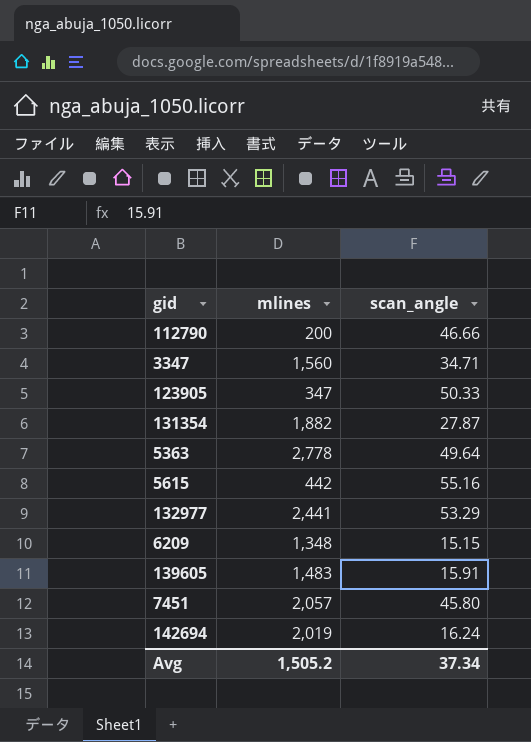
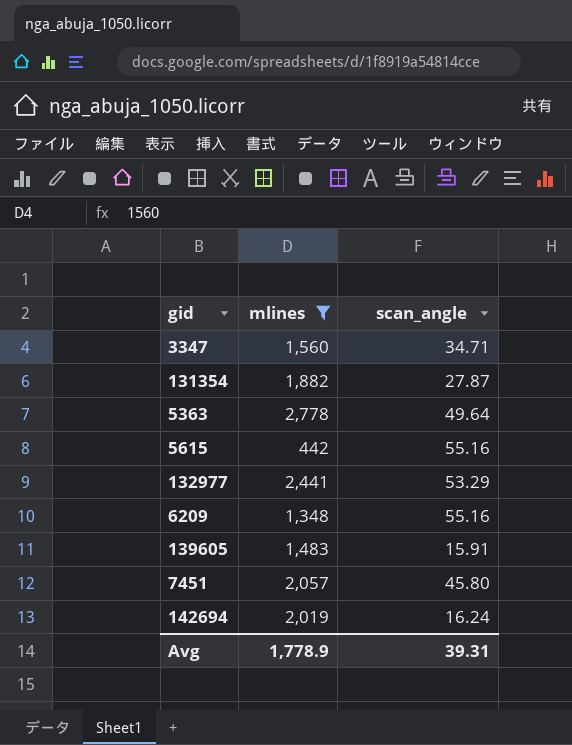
filter: none -> mlines >= 442
6209 | scan_angle: 15.15 -> 55.16
Avg | mlines: 1,505.2 -> 1,778.9
Avg | scan_angle: 37.34 -> 39.31

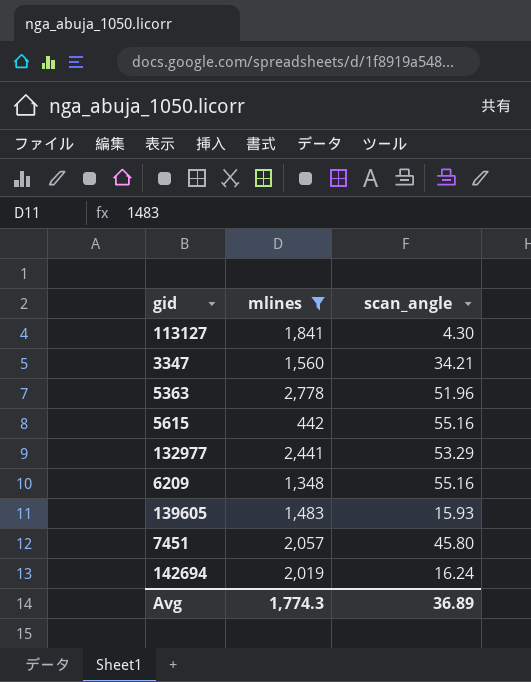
row 131354: 1,882 | 27.87 -> none
row 113127: none -> 1,841 | 4.30
3347 | scan_angle: 34.71 -> 34.21
5363 | scan_angle: 49.64 -> 51.96
139605 | scan_angle: 15.91 -> 15.93
Avg | mlines: 1,778.9 -> 1,774.3
Avg | scan_angle: 39.31 -> 36.89

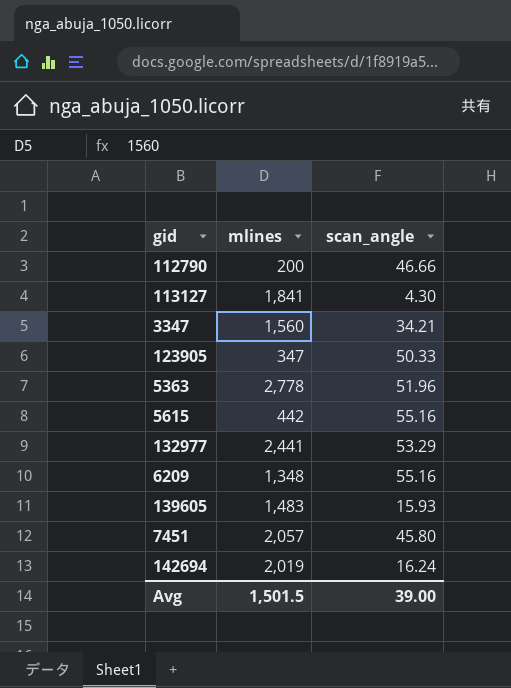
filter: mlines >= 442 -> none
Avg | mlines: 1,774.3 -> 1,501.5
Avg | scan_angle: 36.89 -> 39.00

